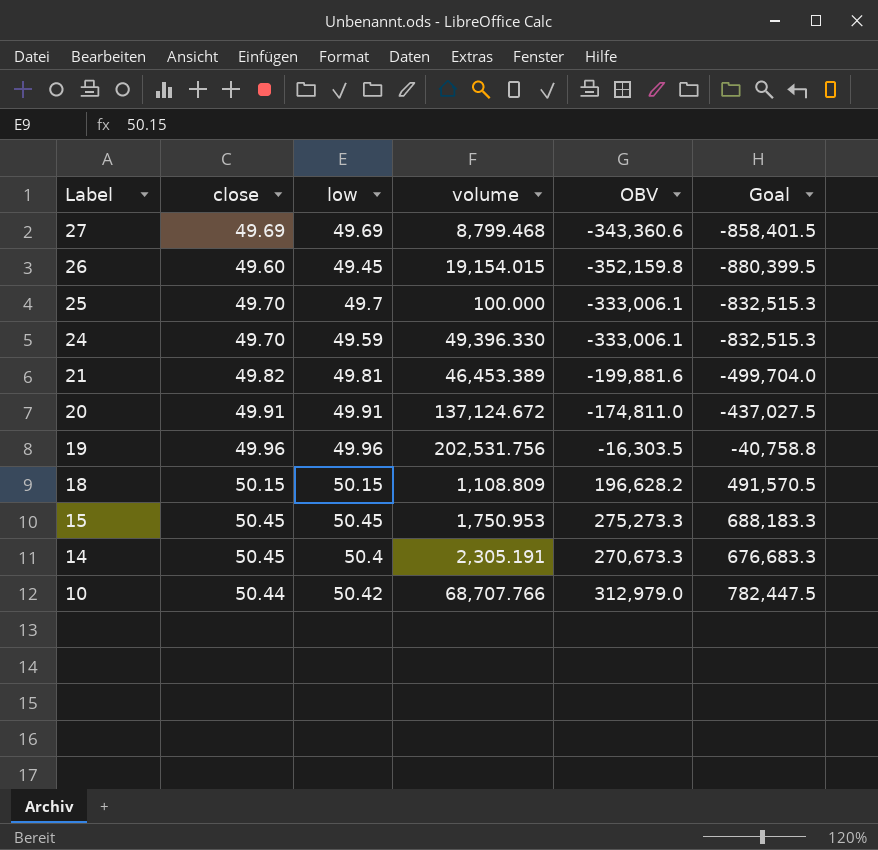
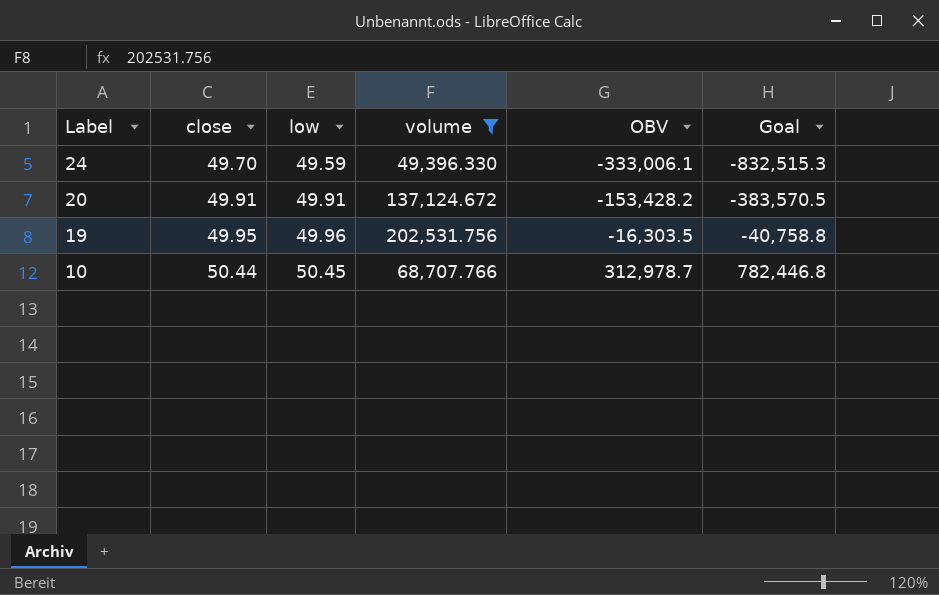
filter: none -> volume >= 49,396.330
20 | OBV: -174,811.0 -> -153,428.2
20 | Goal: -437,027.5 -> -383,570.5
19 | close: 49.96 -> 49.95
10 | low: 50.42 -> 50.45
10 | OBV: 312,979.0 -> 312,978.7
10 | Goal: 782,447.5 -> 782,446.8

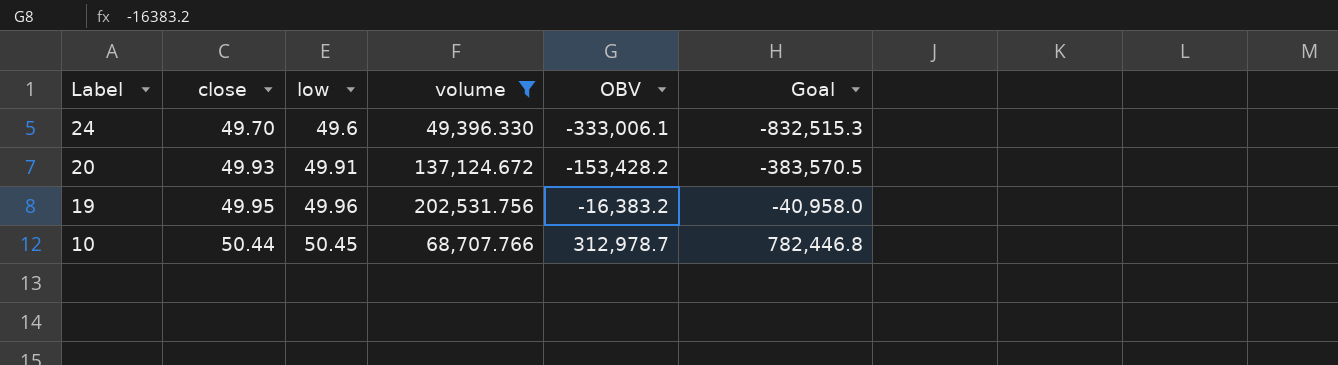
24 | low: 49.59 -> 49.6
20 | close: 49.91 -> 49.93
19 | OBV: -16,303.5 -> -16,383.2
19 | Goal: -40,758.8 -> -40,958.0

